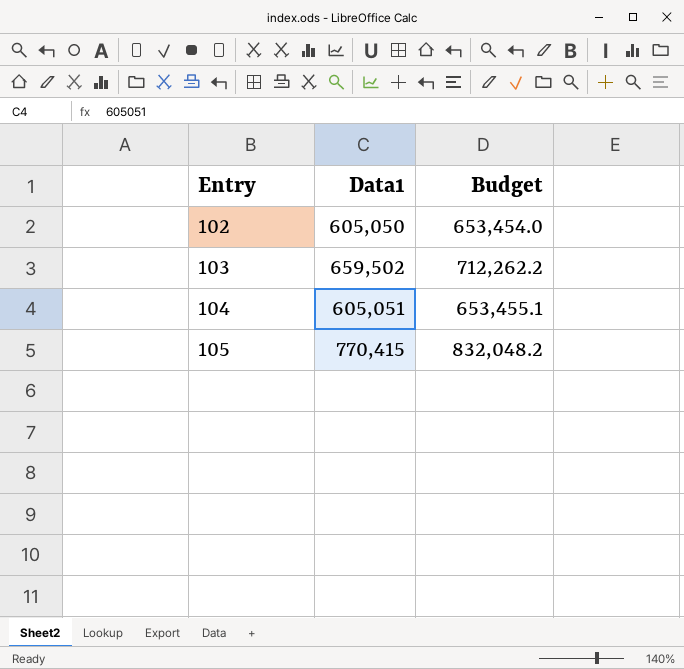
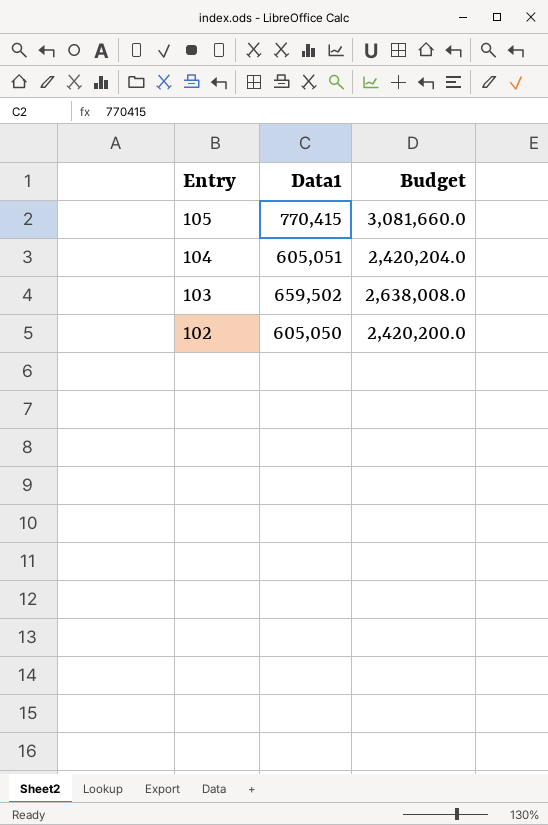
row order: Entry ascending -> Entry descending
column Budget | formula: [Data1] * 1.08 -> [Data1] * 4

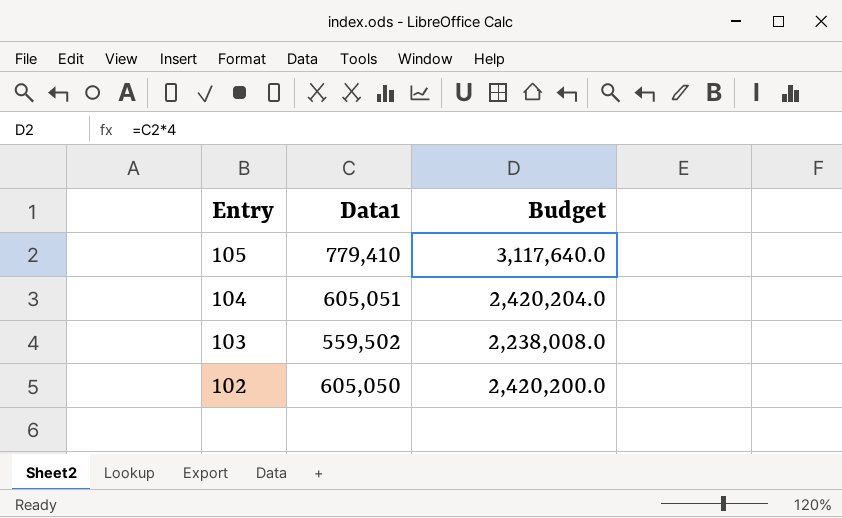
105 | Data1: 770,415 -> 779,410
105 | Budget: 3,081,660.0 -> 3,117,640.0
103 | Data1: 659,502 -> 559,502
103 | Budget: 2,638,008.0 -> 2,238,008.0

